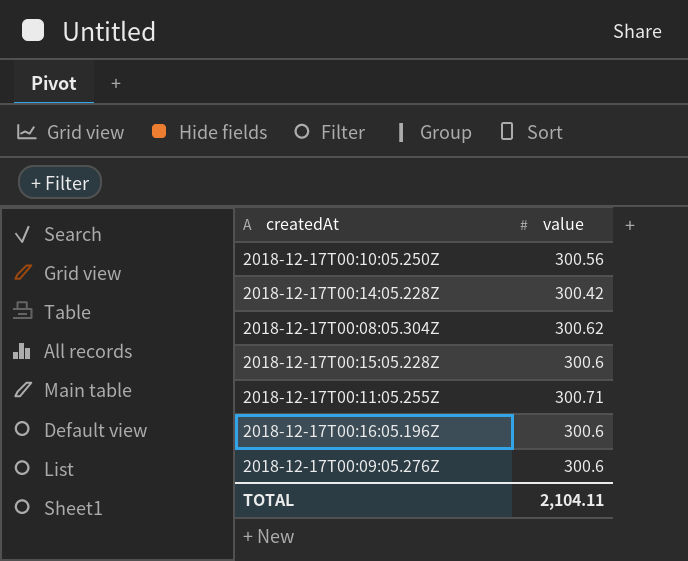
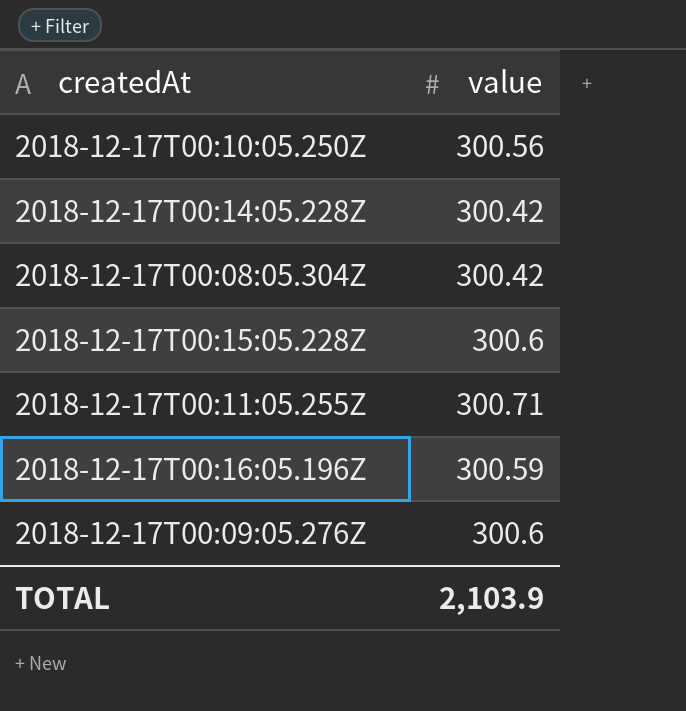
2018-12-17T00:08:05.304Z | value: 300.62 -> 300.42
2018-12-17T00:16:05.196Z | value: 300.6 -> 300.59
TOTAL | value: 2,104.11 -> 2,103.9

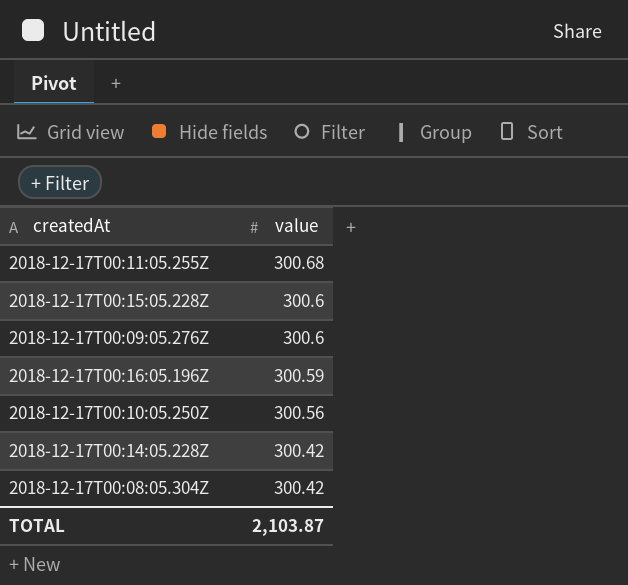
row order: none -> value descending
2018-12-17T00:11:05.255Z | value: 300.71 -> 300.68
TOTAL | value: 2,103.9 -> 2,103.87

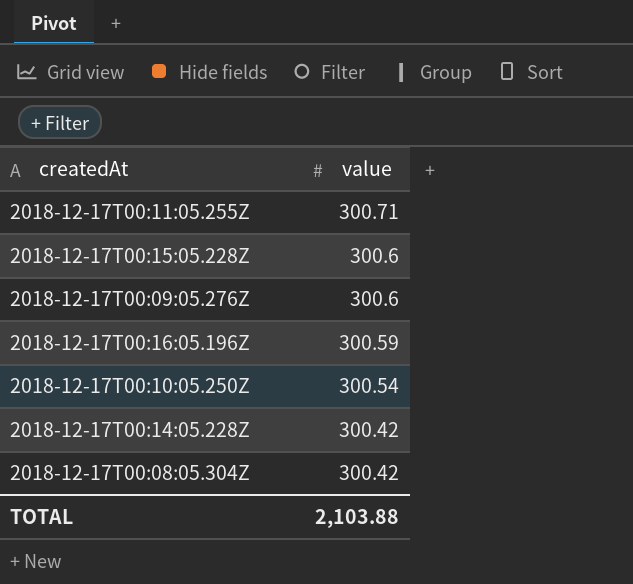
2018-12-17T00:11:05.255Z | value: 300.68 -> 300.71
2018-12-17T00:10:05.250Z | value: 300.56 -> 300.54
TOTAL | value: 2,103.87 -> 2,103.88

